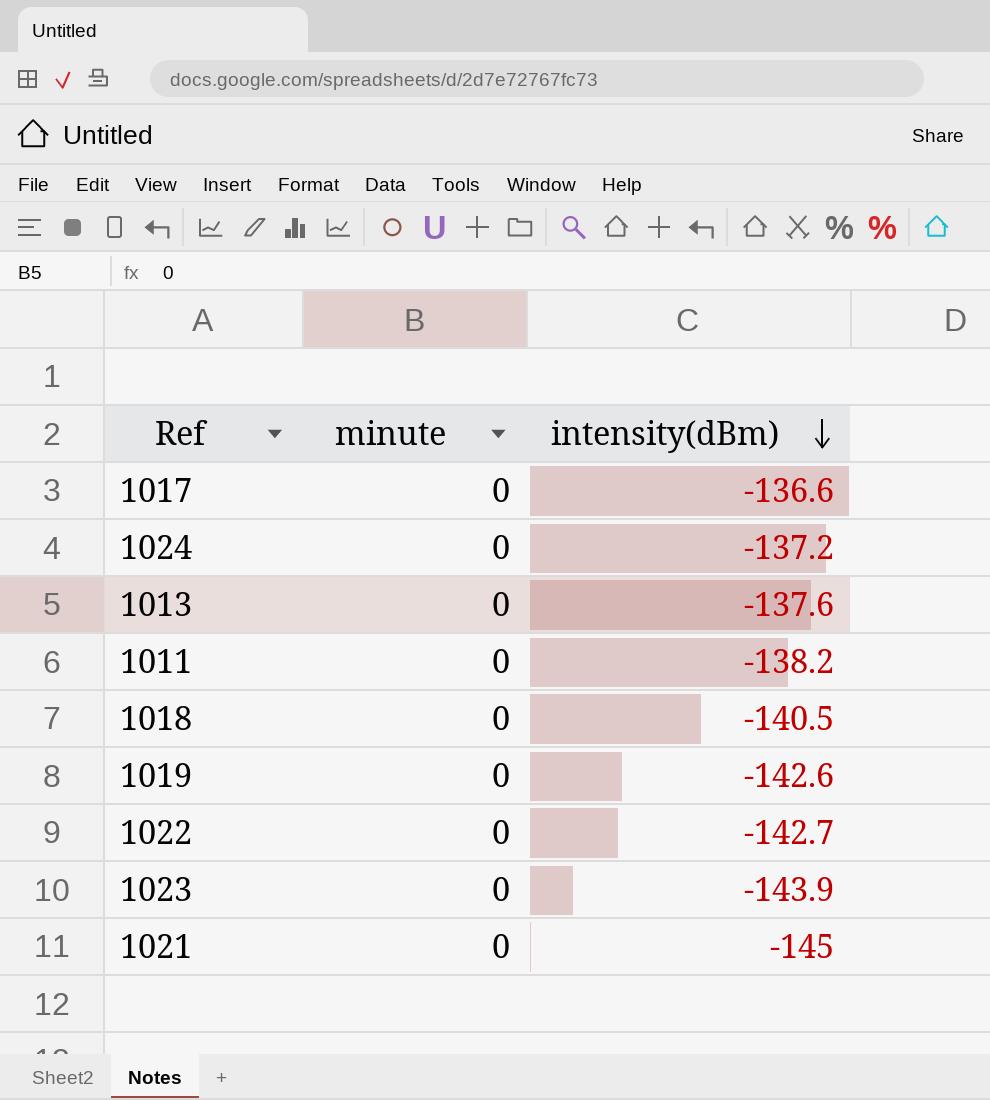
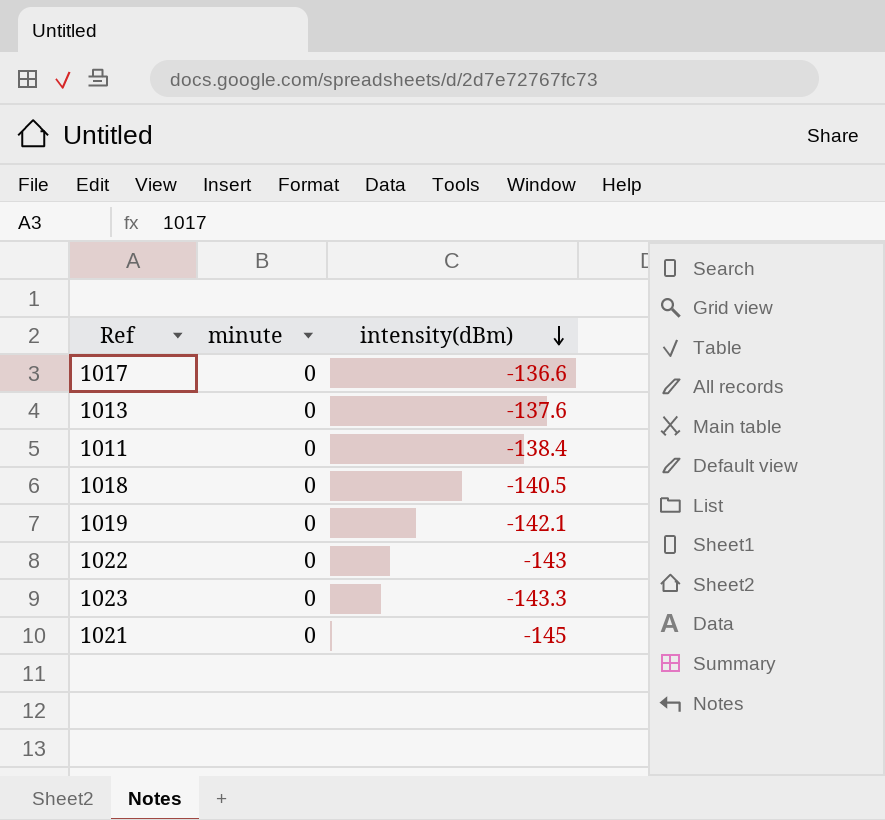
row 1024: 0 | -137.2 -> none
1011 | intensity(dBm): -138.2 -> -138.4
1019 | intensity(dBm): -142.6 -> -142.1
1022 | intensity(dBm): -142.7 -> -143
1023 | intensity(dBm): -143.9 -> -143.3

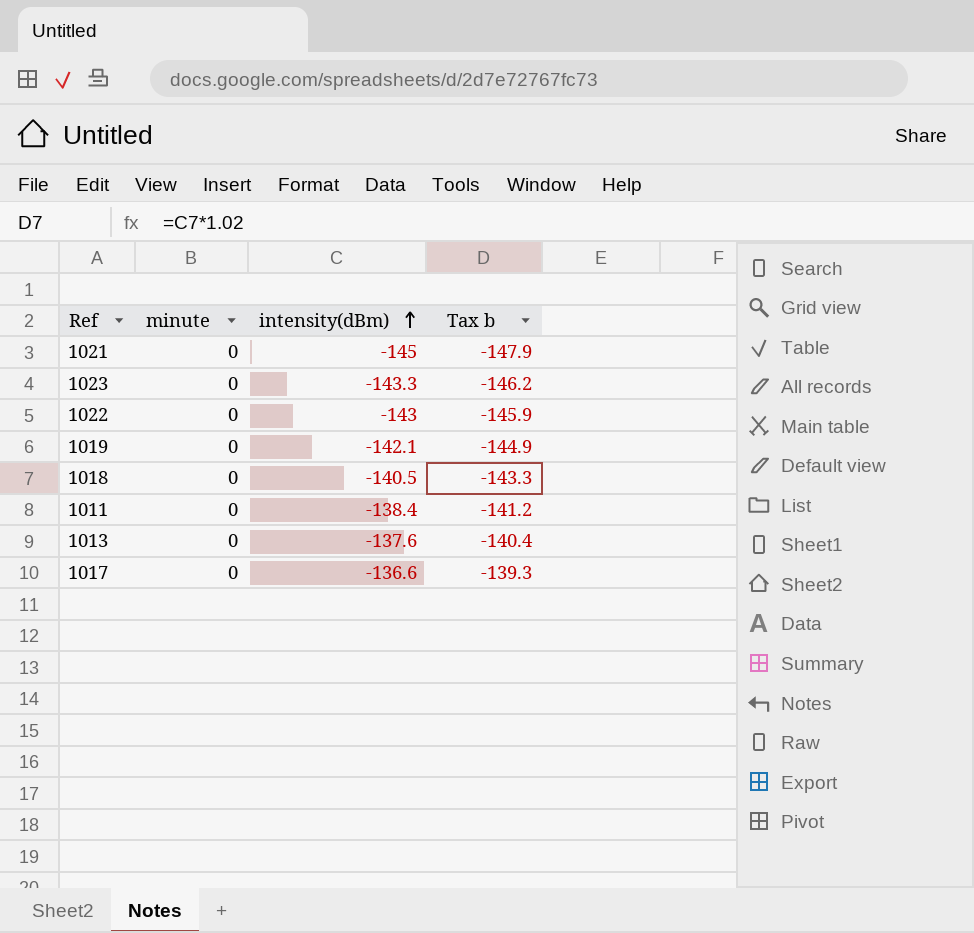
row order: intensity(dBm) descending -> intensity(dBm) ascending
column Tax b | formula: none -> [intensity(dBm)] * 1.02

